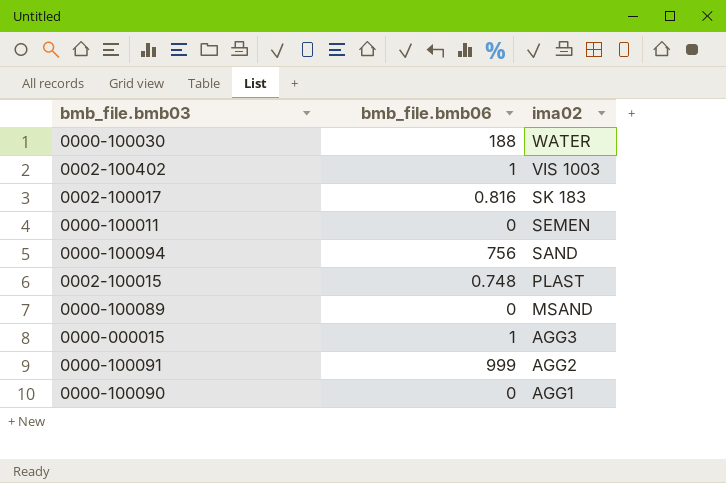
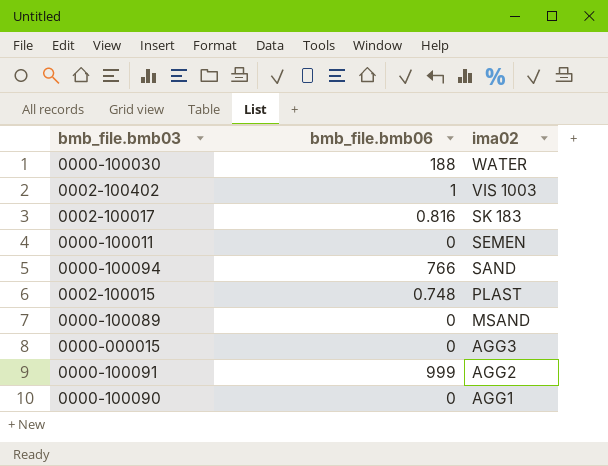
0000-100094 | bmb_file.bmb06: 756 -> 766
0000-000015 | bmb_file.bmb06: 1 -> 0

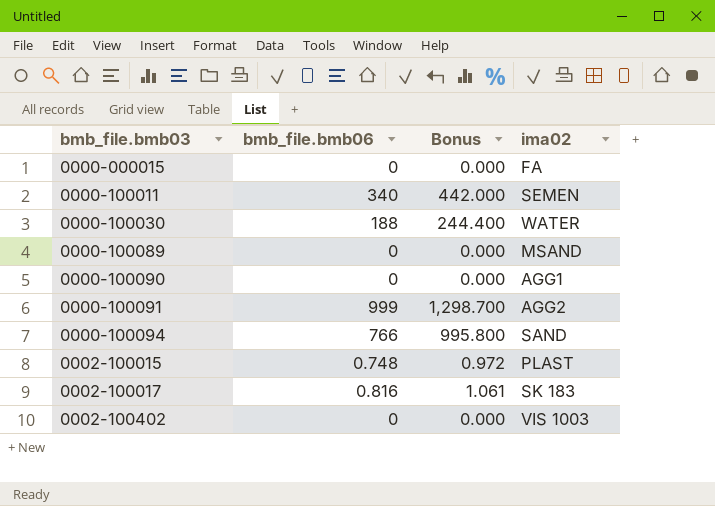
row order: ima02 descending -> bmb_file.bmb03 ascending
column Bonus | formula: none -> [bmb_file.bmb06] * 1.3
0000-000015 | ima02: AGG3 -> FA
0000-100011 | bmb_file.bmb06: 0 -> 340
0002-100402 | bmb_file.bmb06: 1 -> 0

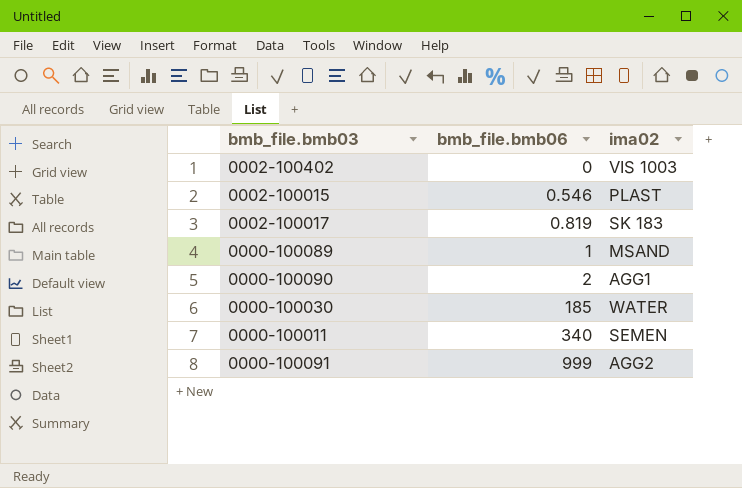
row order: bmb_file.bmb03 ascending -> bmb_file.bmb06 ascending
column Bonus | formula: [bmb_file.bmb06] * 1.3 -> none
row 0000-000015: 0 | 0.000 | FA -> none
row 0000-100094: 766 | 995.800 | SAND -> none
0002-100015 | bmb_file.bmb06: 0.748 -> 0.546
0002-100017 | bmb_file.bmb06: 0.816 -> 0.819
0000-100089 | bmb_file.bmb06: 0 -> 1
0000-100090 | bmb_file.bmb06: 0 -> 2
0000-100030 | bmb_file.bmb06: 188 -> 185

